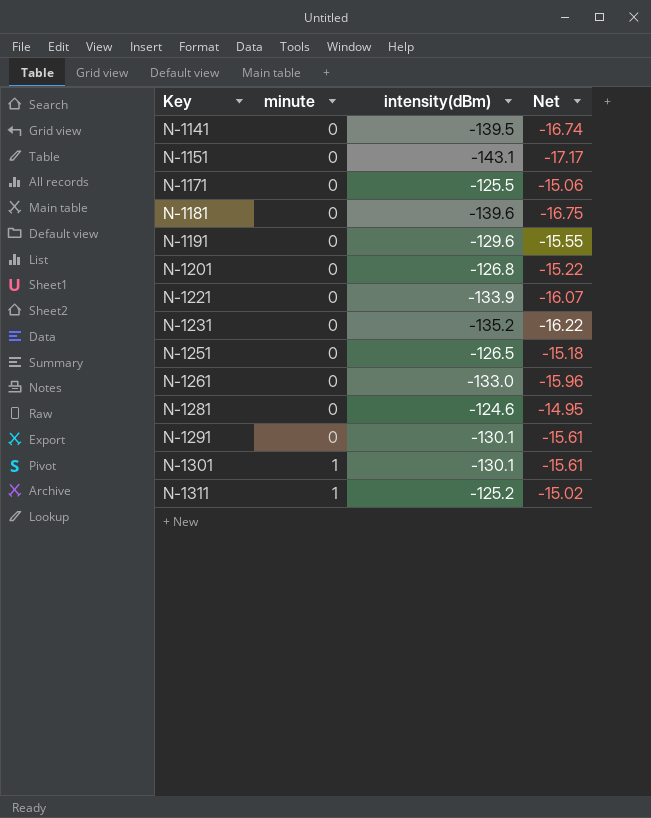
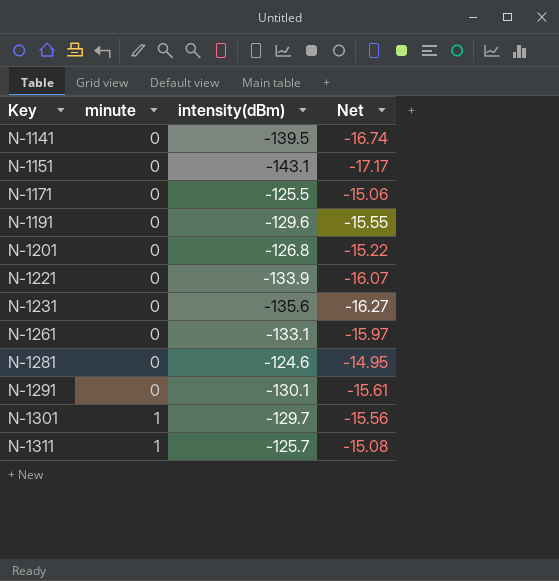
row N-1181: 0 | -139.6 | -16.75 -> none
row N-1251: 0 | -126.5 | -15.18 -> none
N-1231 | intensity(dBm): -135.2 -> -135.6
N-1231 | Net: -16.22 -> -16.27
N-1261 | intensity(dBm): -133.0 -> -133.1
N-1261 | Net: -15.96 -> -15.97
N-1301 | intensity(dBm): -130.1 -> -129.7
N-1301 | Net: -15.61 -> -15.56
N-1311 | intensity(dBm): -125.2 -> -125.7
N-1311 | Net: -15.02 -> -15.08

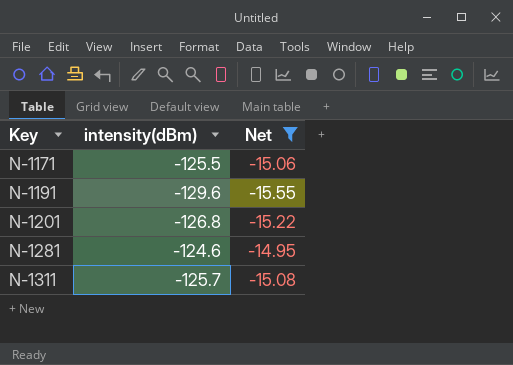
filter: none -> Net >= -15.55
column minute | position: 2 -> none

